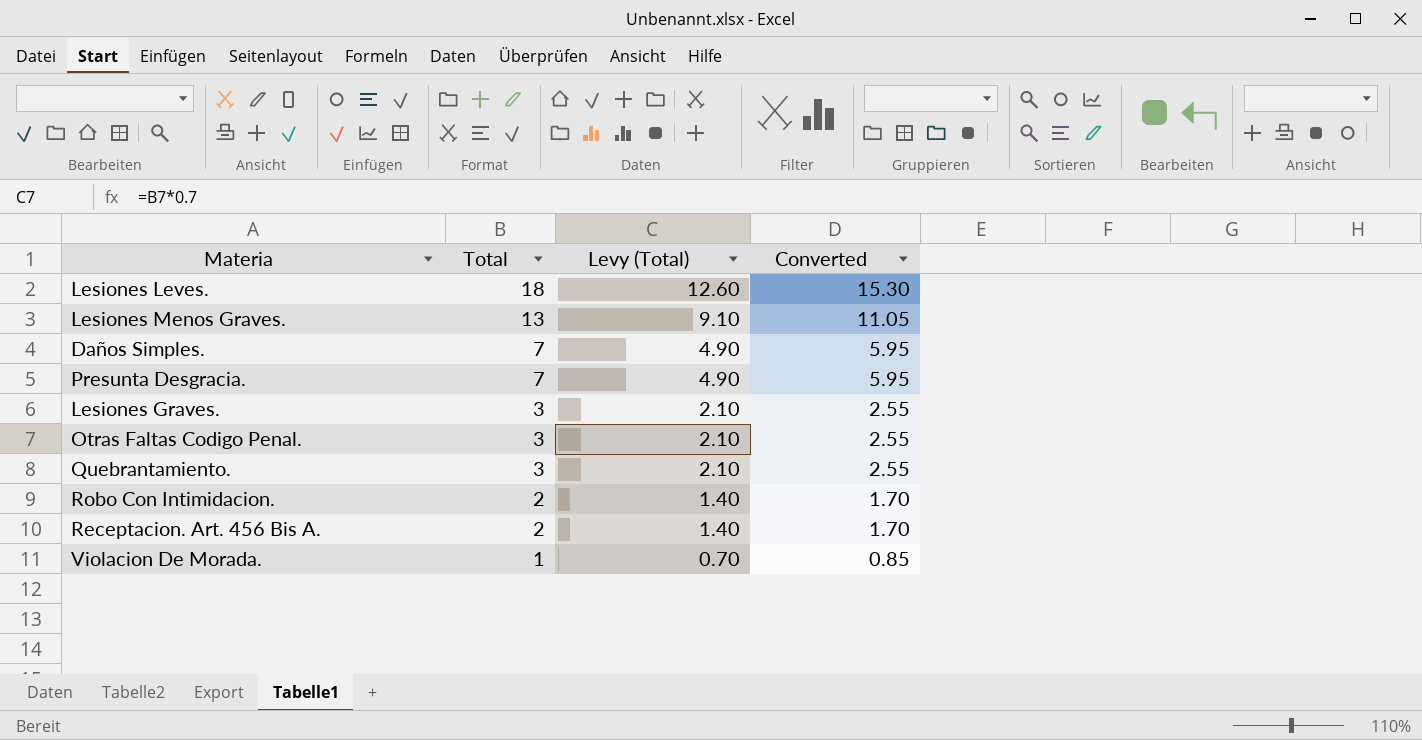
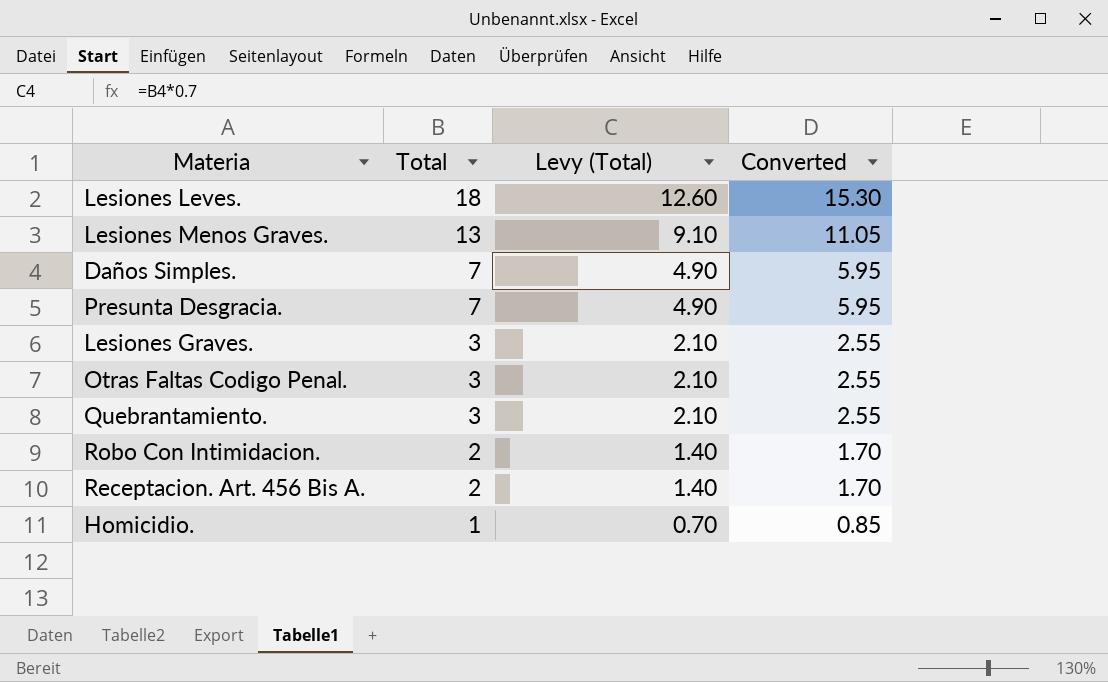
row Violacion De Morada.: 1 | 0.70 | 0.85 -> none
row Homicidio.: none -> 1 | 0.70 | 0.85

